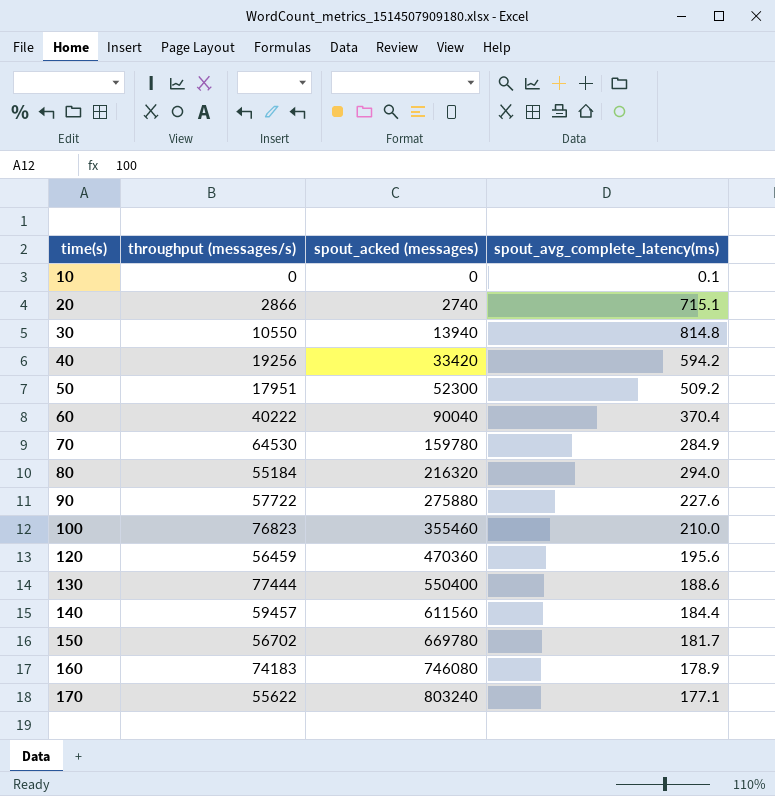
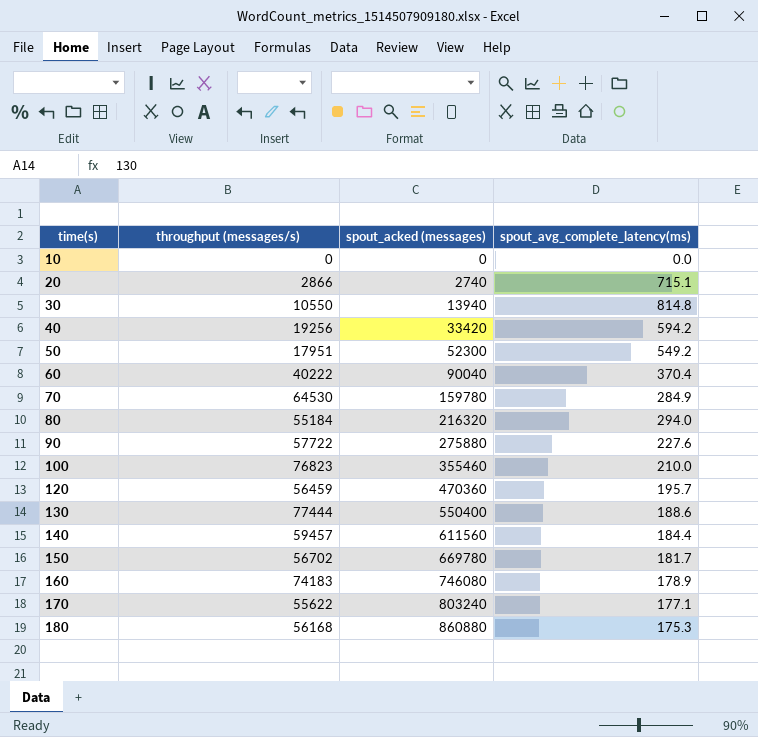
10 | spout_avg_complete_latency(ms): 0.1 -> 0.0
50 | spout_avg_complete_latency(ms): 509.2 -> 549.2
120 | spout_avg_complete_latency(ms): 195.6 -> 195.7
row 180: none -> 56168 | 860880 | 175.3

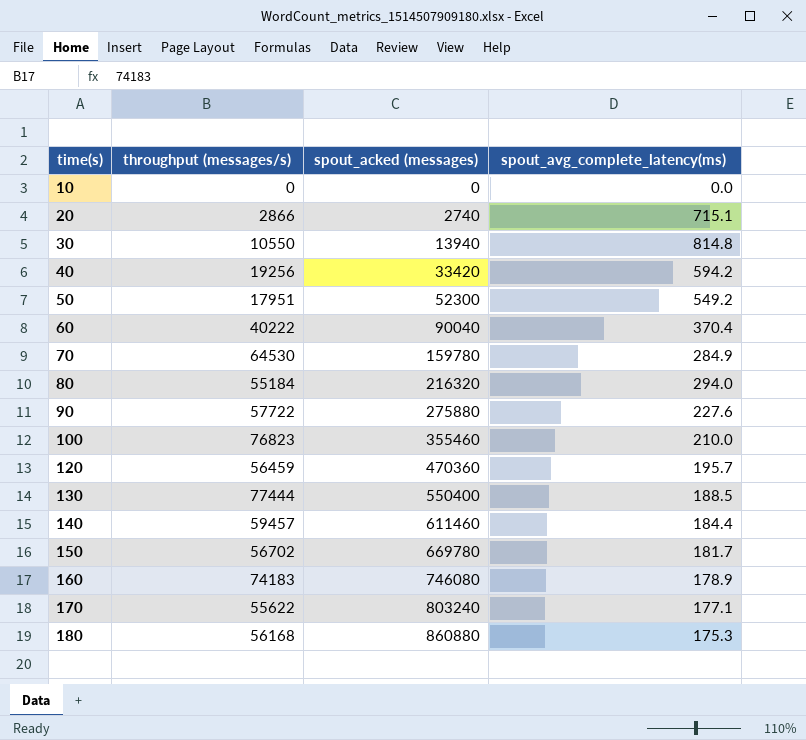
130 | spout_avg_complete_latency(ms): 188.6 -> 188.5
140 | spout_acked (messages): 611560 -> 611460

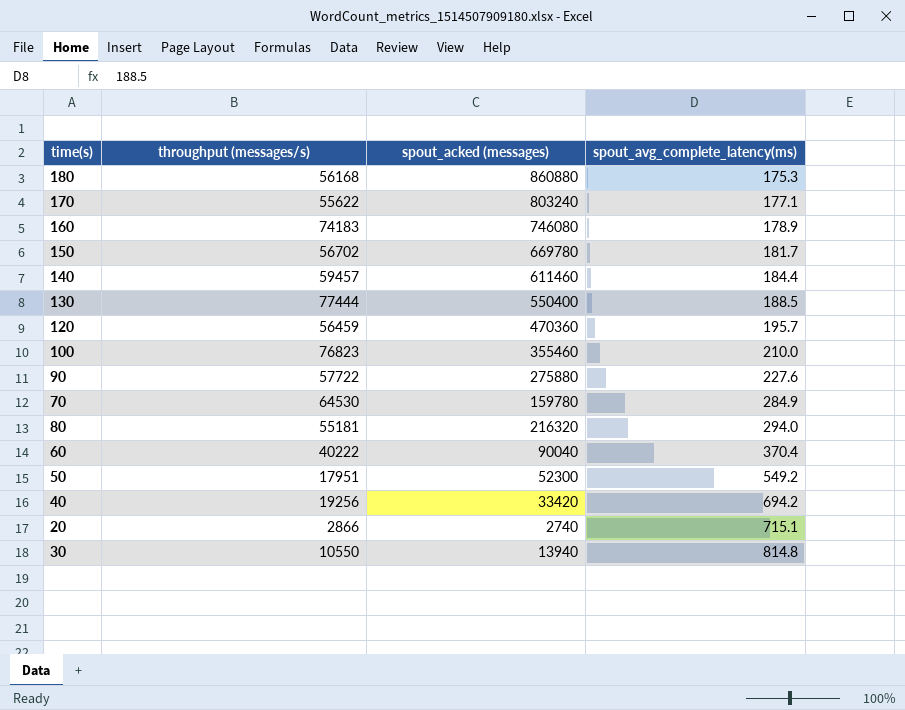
row order: time(s) ascending -> spout_avg_complete_latency(ms) ascending
row 10: 0 | 0 | 0.0 -> none
80 | throughput (messages/s): 55184 -> 55181
40 | spout_avg_complete_latency(ms): 594.2 -> 694.2

